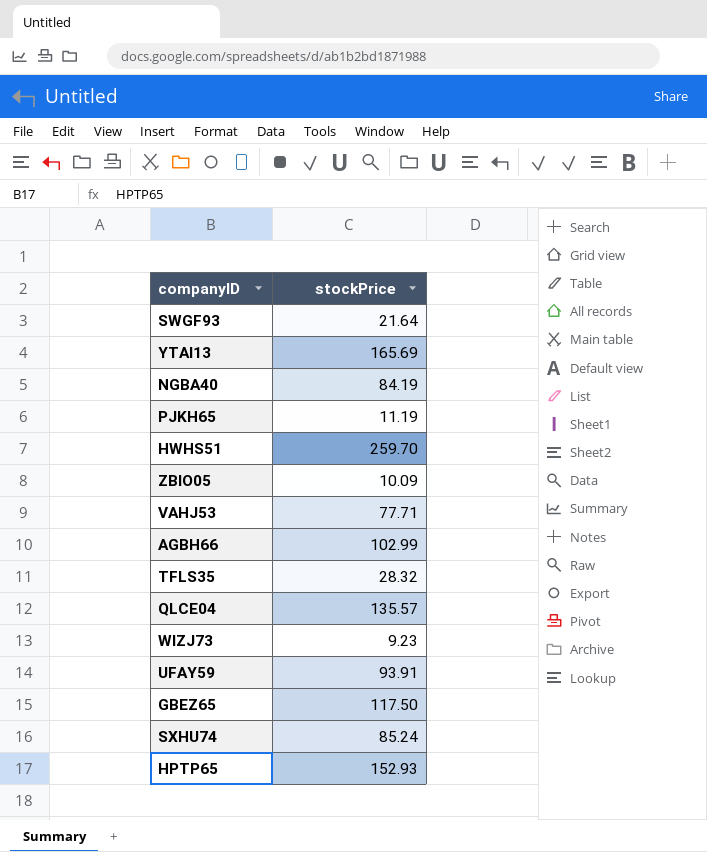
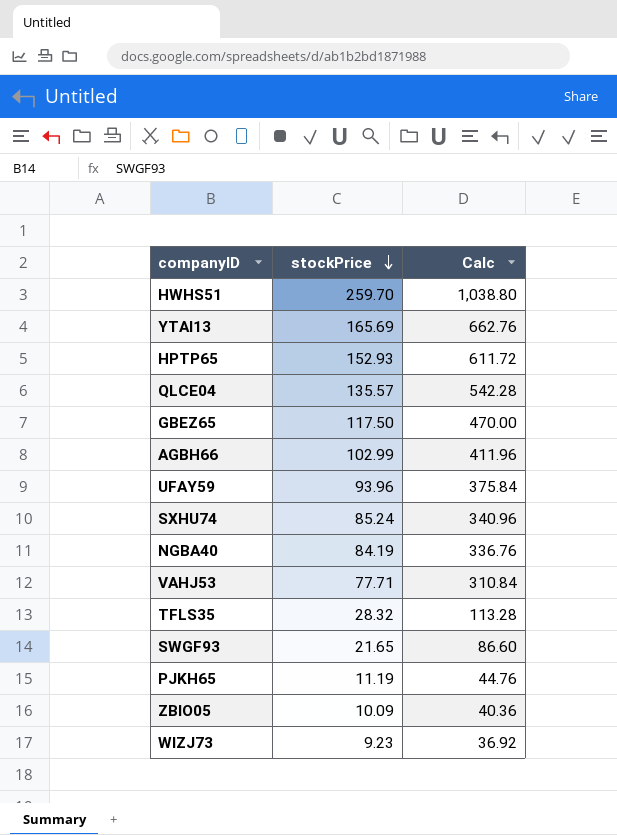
row order: none -> stockPrice descending
column Calc | formula: none -> [stockPrice] * 4
UFAY59 | stockPrice: 93.91 -> 93.96
SWGF93 | stockPrice: 21.64 -> 21.65

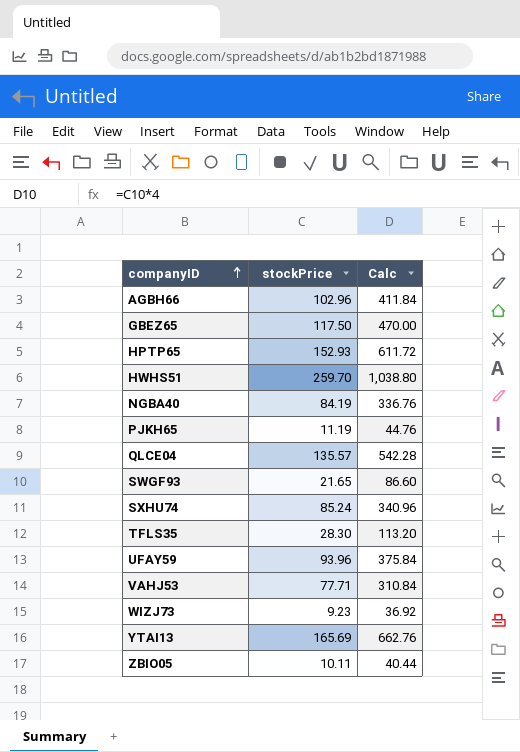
row order: stockPrice descending -> companyID ascending
AGBH66 | stockPrice: 102.99 -> 102.96
AGBH66 | Calc: 411.96 -> 411.84
TFLS35 | stockPrice: 28.32 -> 28.30
TFLS35 | Calc: 113.28 -> 113.20
ZBIO05 | stockPrice: 10.09 -> 10.11
ZBIO05 | Calc: 40.36 -> 40.44

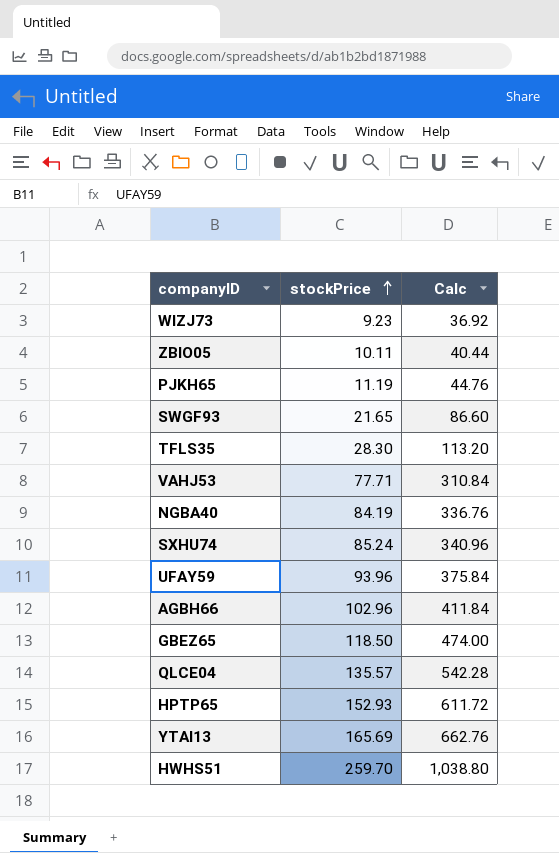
row order: companyID ascending -> stockPrice ascending
GBEZ65 | stockPrice: 117.50 -> 118.50
GBEZ65 | Calc: 470.00 -> 474.00

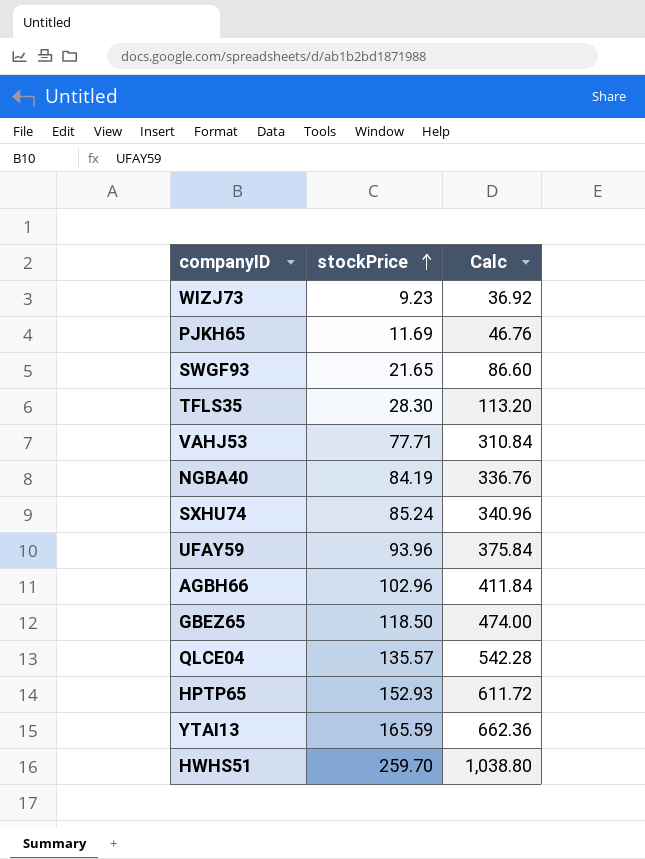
row ZBIO05: 10.11 | 40.44 -> none
PJKH65 | stockPrice: 11.19 -> 11.69
PJKH65 | Calc: 44.76 -> 46.76
YTAI13 | stockPrice: 165.69 -> 165.59
YTAI13 | Calc: 662.76 -> 662.36

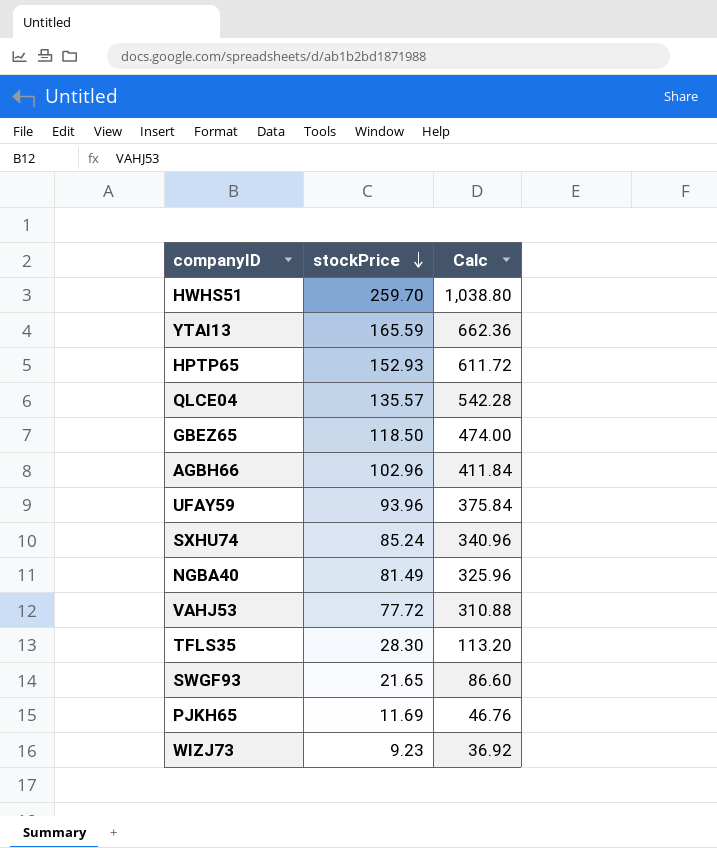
row order: stockPrice ascending -> stockPrice descending
NGBA40 | stockPrice: 84.19 -> 81.49
NGBA40 | Calc: 336.76 -> 325.96
VAHJ53 | stockPrice: 77.71 -> 77.72
VAHJ53 | Calc: 310.84 -> 310.88

